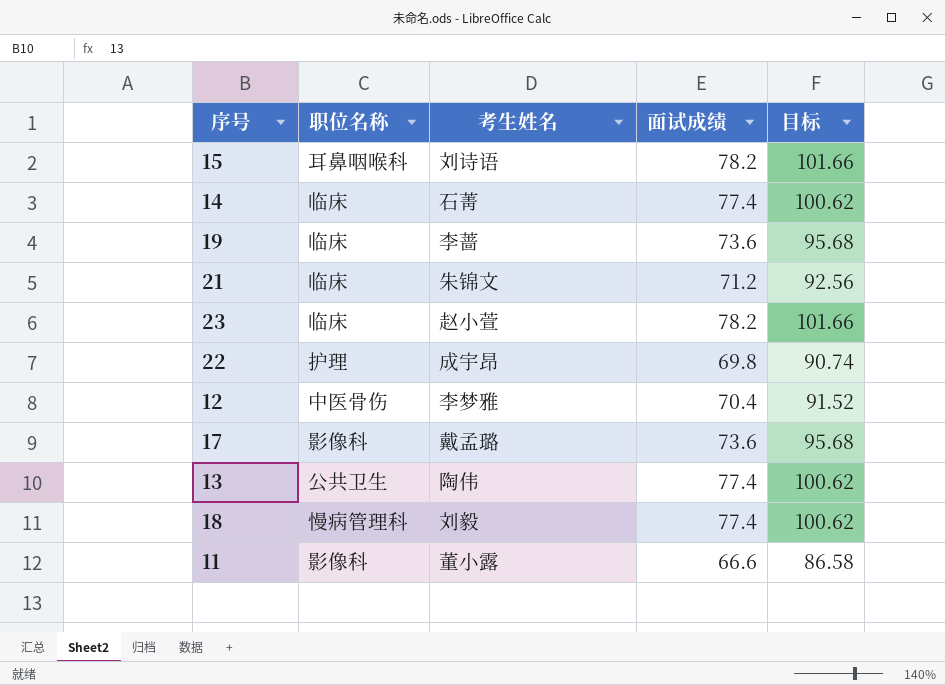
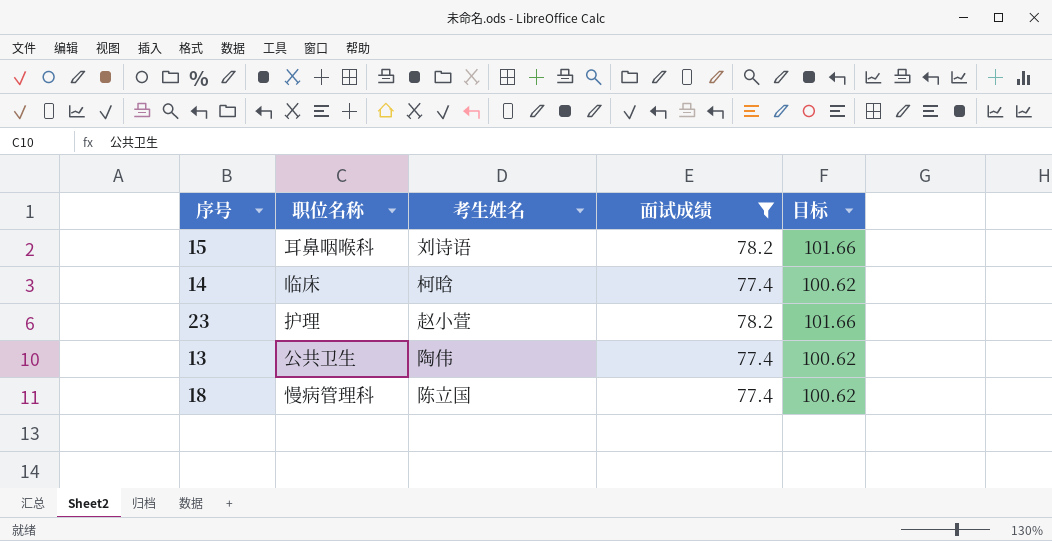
filter: none -> 面试成绩 >= 77.4
14 | 考生姓名: 石菁 -> 柯晗
23 | 职位名称: 临床 -> 护理
18 | 考生姓名: 刘毅 -> 陈立国

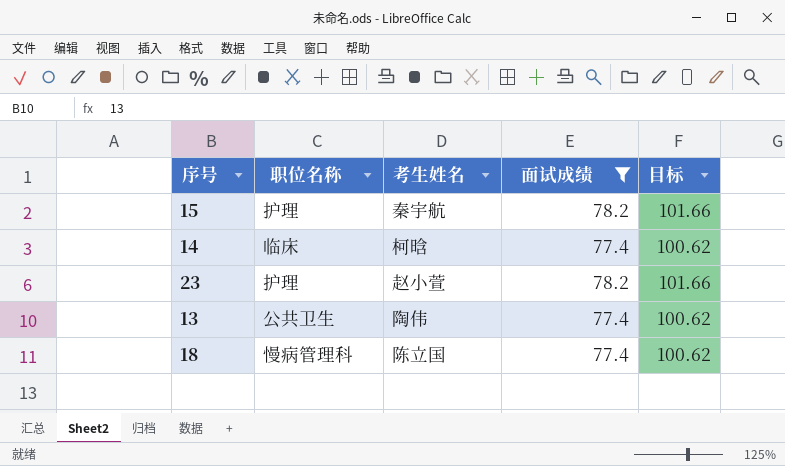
15 | 职位名称: 耳鼻咽喉科 -> 护理
15 | 考生姓名: 刘诗语 -> 秦宇航

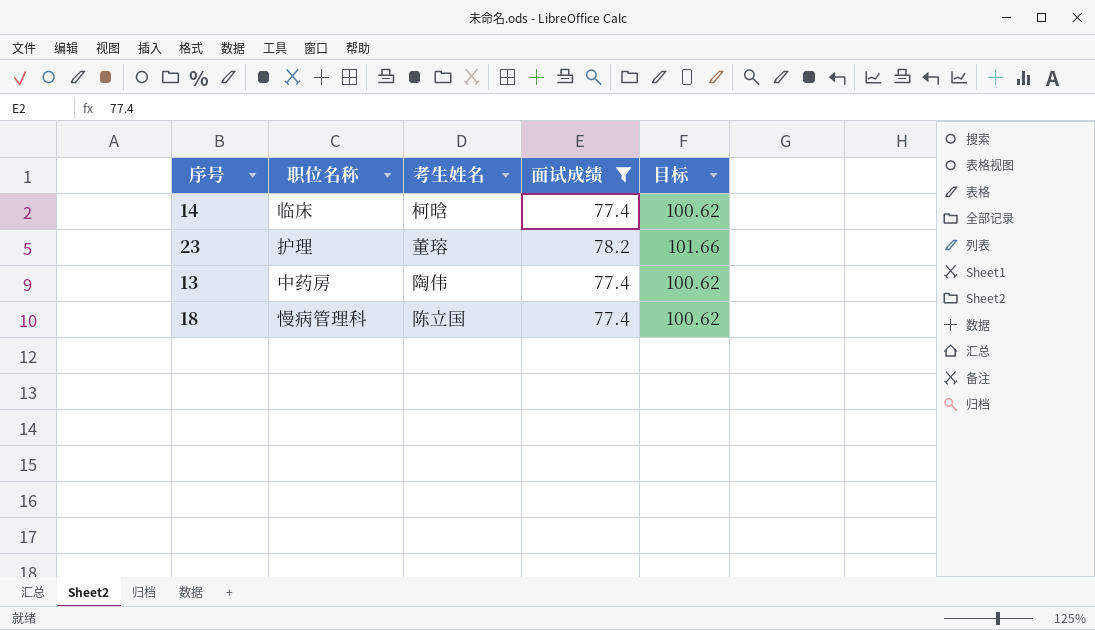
row 15: 护理 | 秦宇航 | 78.2 | 101.66 -> none
23 | 考生姓名: 赵小萱 -> 董瑢
13 | 职位名称: 公共卫生 -> 中药房

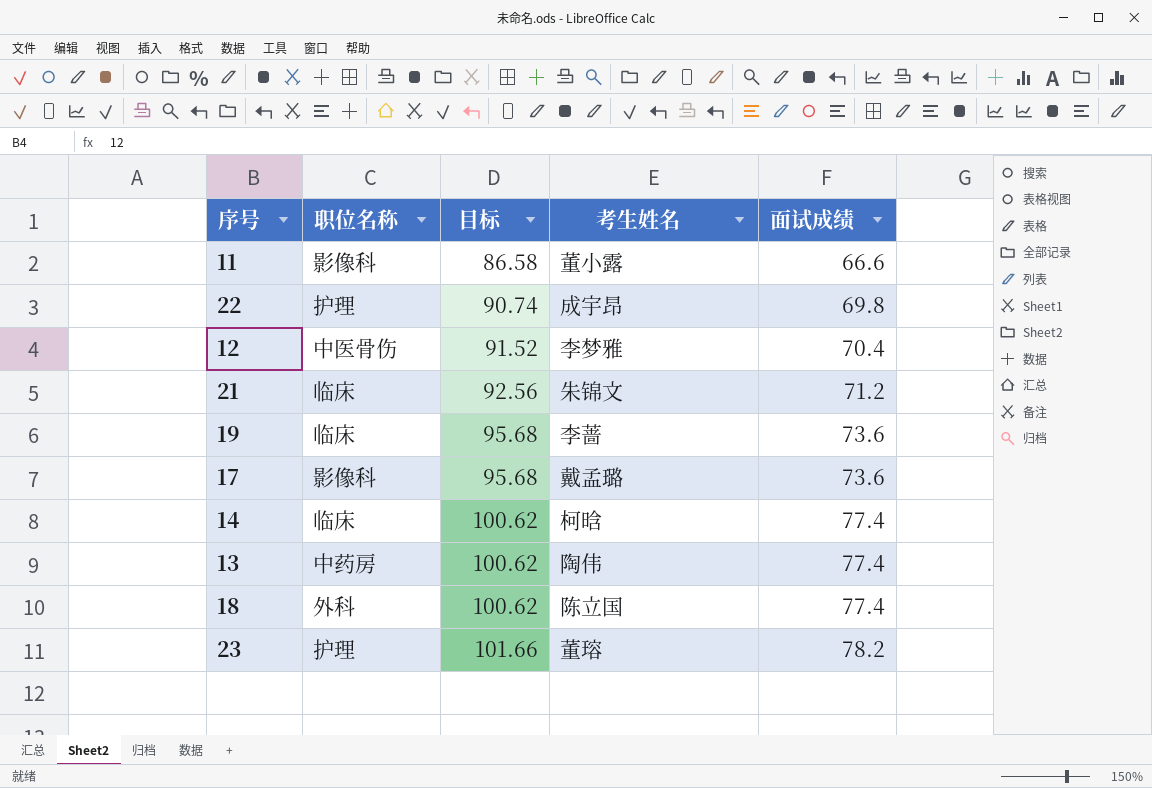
filter: 面试成绩 >= 77.4 -> none
row order: none -> 目标 ascending
column 目标 | position: 5 -> 3
18 | 职位名称: 慢病管理科 -> 外科

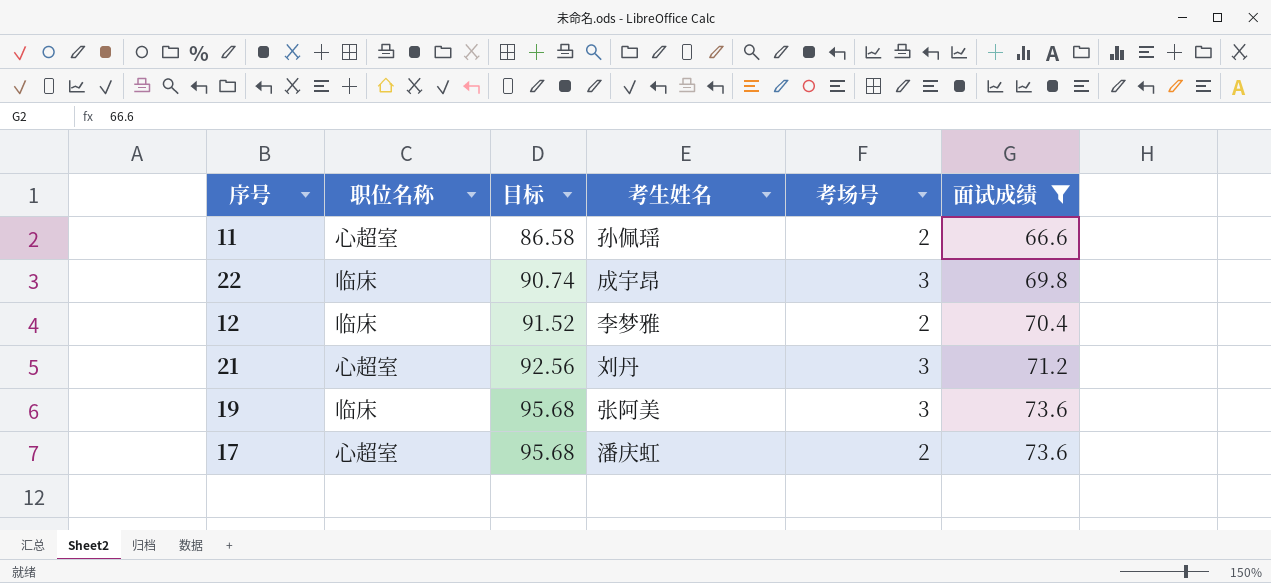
filter: none -> 面试成绩 <= 73.6
column 考场号 | position: none -> 5
11 | 职位名称: 影像科 -> 心超室
11 | 考生姓名: 董小露 -> 孙佩瑶
22 | 职位名称: 护理 -> 临床
12 | 职位名称: 中医骨伤 -> 临床
21 | 职位名称: 临床 -> 心超室
21 | 考生姓名: 朱锦文 -> 刘丹
19 | 考生姓名: 李蔷 -> 张阿美
17 | 职位名称: 影像科 -> 心超室
17 | 考生姓名: 戴孟璐 -> 潘庆虹

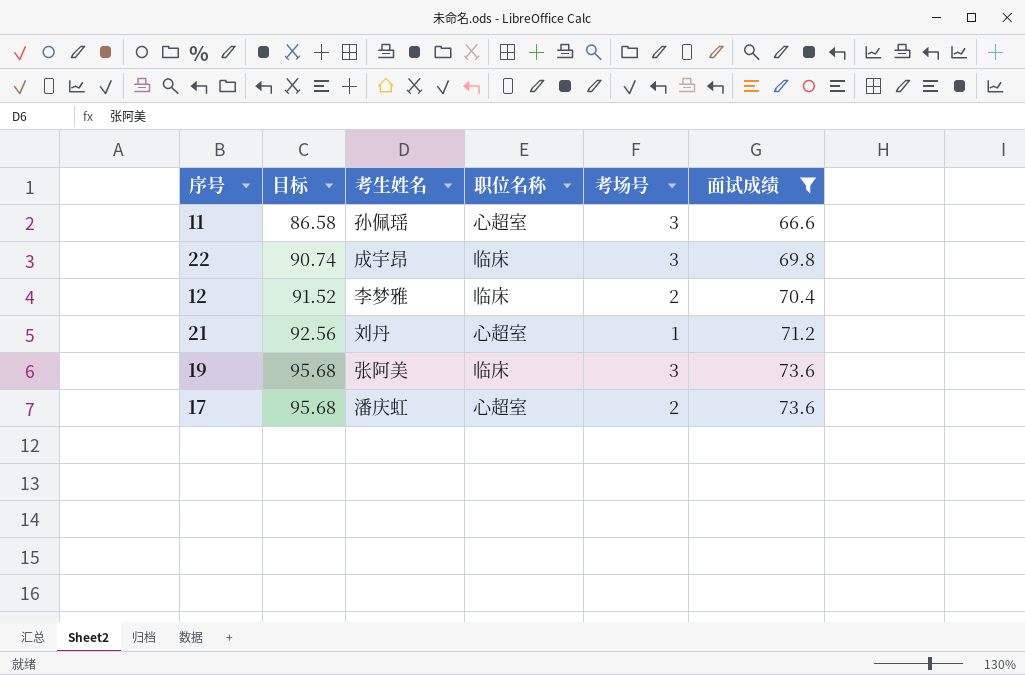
column 职位名称 | position: 2 -> 4
11 | 考场号: 2 -> 3
21 | 考场号: 3 -> 1

